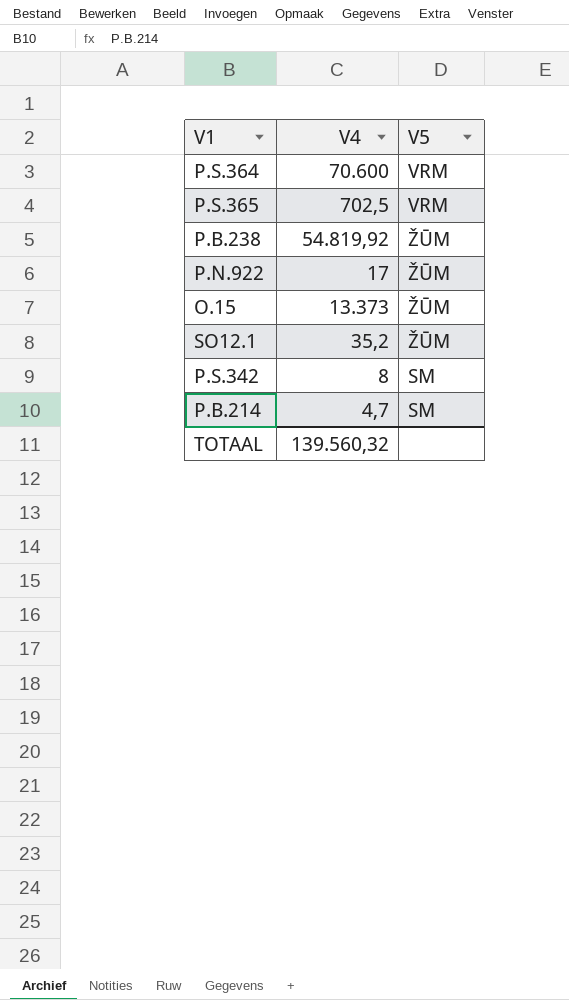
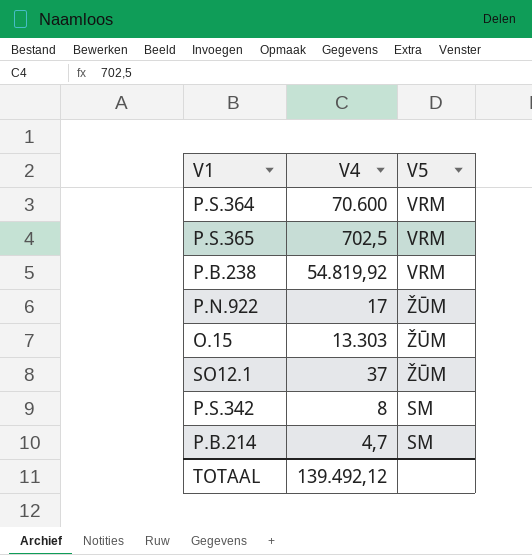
P.B.238 | V5: ŽŪM -> VRM
O.15 | V4: 13.373 -> 13.303
SO12.1 | V4: 35,2 -> 37
TOTAAL | V4: 139.560,32 -> 139.492,12

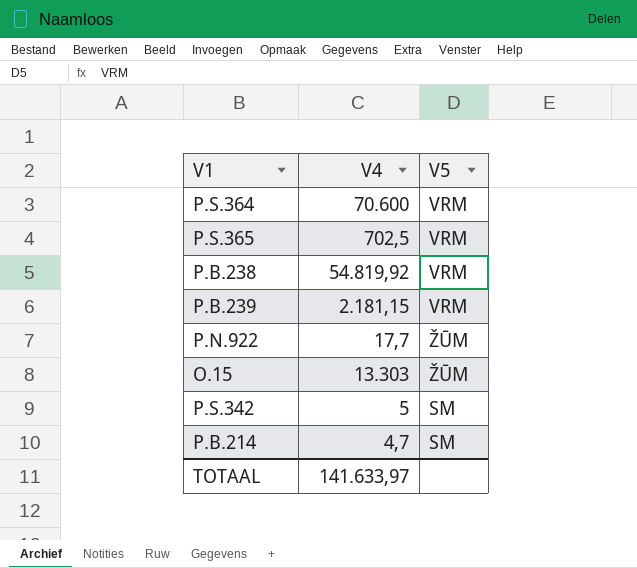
row SO12.1: 37 | ŽŪM -> none
row P.B.239: none -> 2.181,15 | VRM
P.N.922 | V4: 17 -> 17,7
P.S.342 | V4: 8 -> 5
TOTAAL | V4: 139.492,12 -> 141.633,97

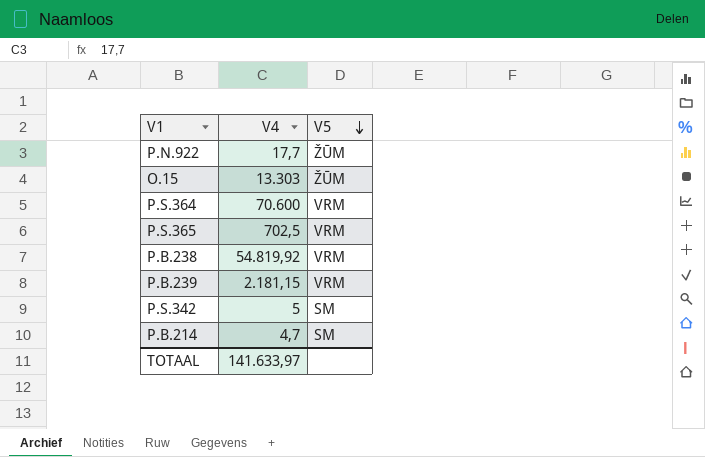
row order: none -> V5 descending

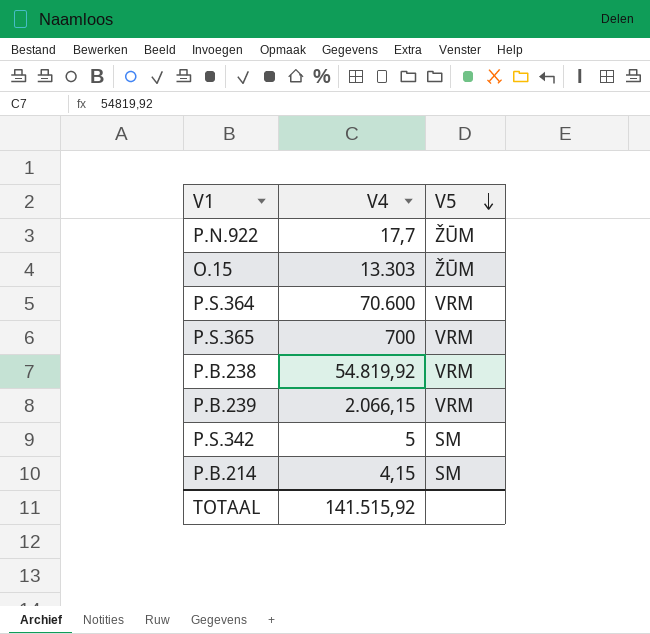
P.S.365 | V4: 702,5 -> 700
P.B.239 | V4: 2.181,15 -> 2.066,15
P.B.214 | V4: 4,7 -> 4,15
TOTAAL | V4: 141.633,97 -> 141.515,92

